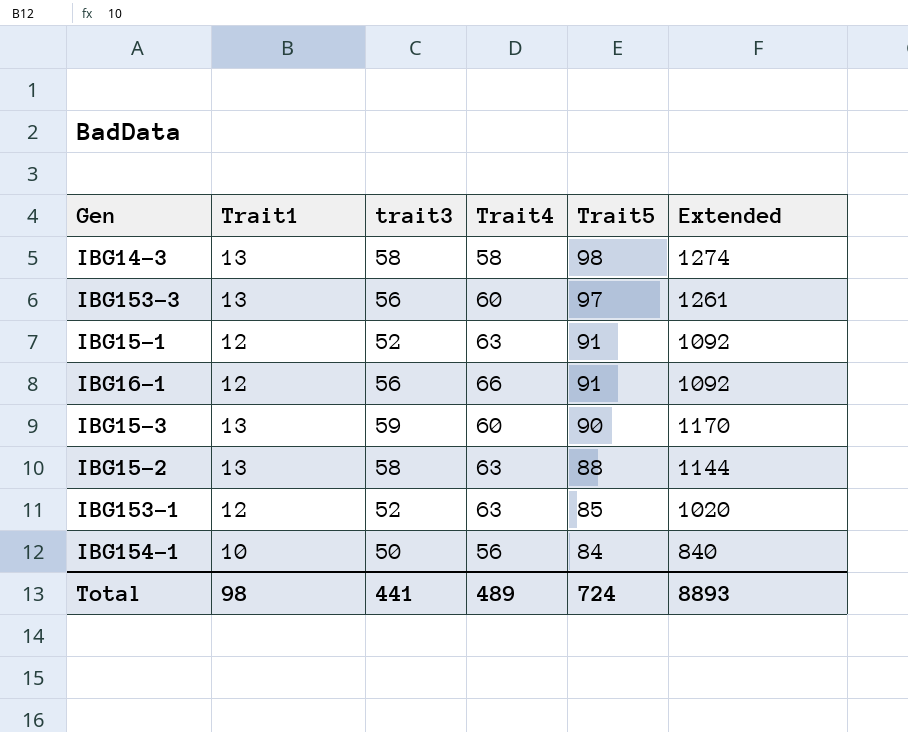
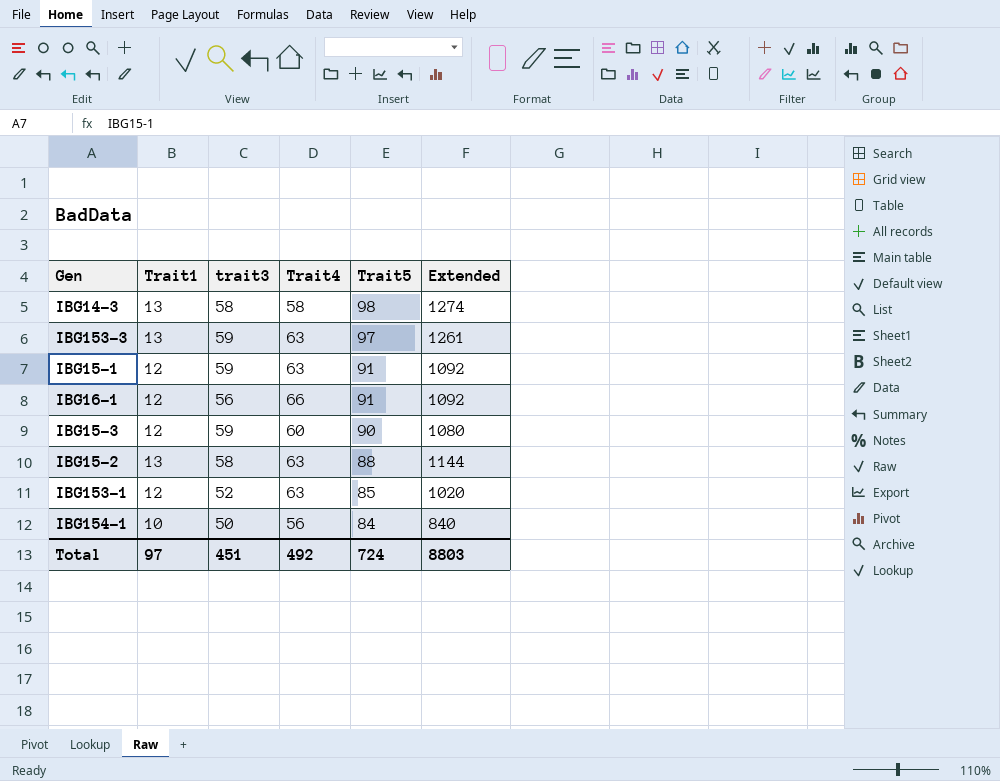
IBG153-3 | trait3: 56 -> 59
IBG153-3 | Trait4: 60 -> 63
IBG15-1 | trait3: 52 -> 59
IBG15-3 | Trait1: 13 -> 12
IBG15-3 | Extended: 1170 -> 1080
Total | Trait1: 98 -> 97
Total | trait3: 441 -> 451
Total | Trait4: 489 -> 492
Total | Extended: 8893 -> 8803

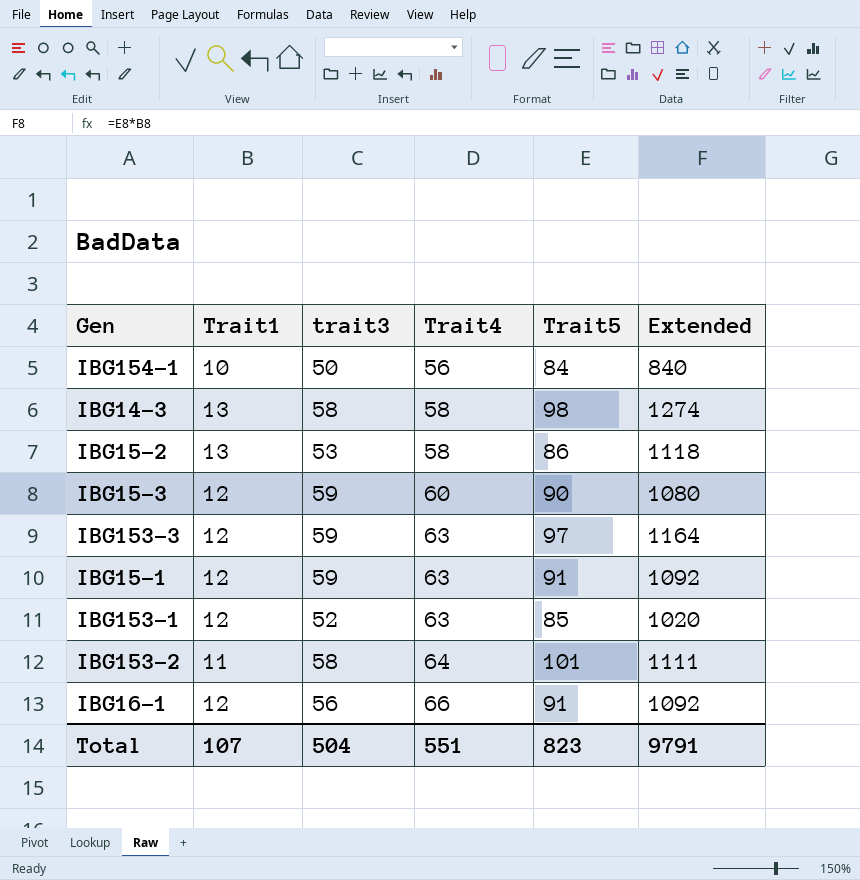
row order: Trait5 descending -> Trait4 ascending
IBG15-2 | trait3: 58 -> 53
IBG15-2 | Trait4: 63 -> 58
IBG15-2 | Trait5: 88 -> 86
IBG15-2 | Extended: 1144 -> 1118
IBG153-3 | Trait1: 13 -> 12
IBG153-3 | Extended: 1261 -> 1164
row IBG153-2: none -> 11 | 58 | 64 | 101 | 1111
Total | Trait1: 97 -> 107
Total | trait3: 451 -> 504
Total | Trait4: 492 -> 551
Total | Trait5: 724 -> 823
Total | Extended: 8803 -> 9791

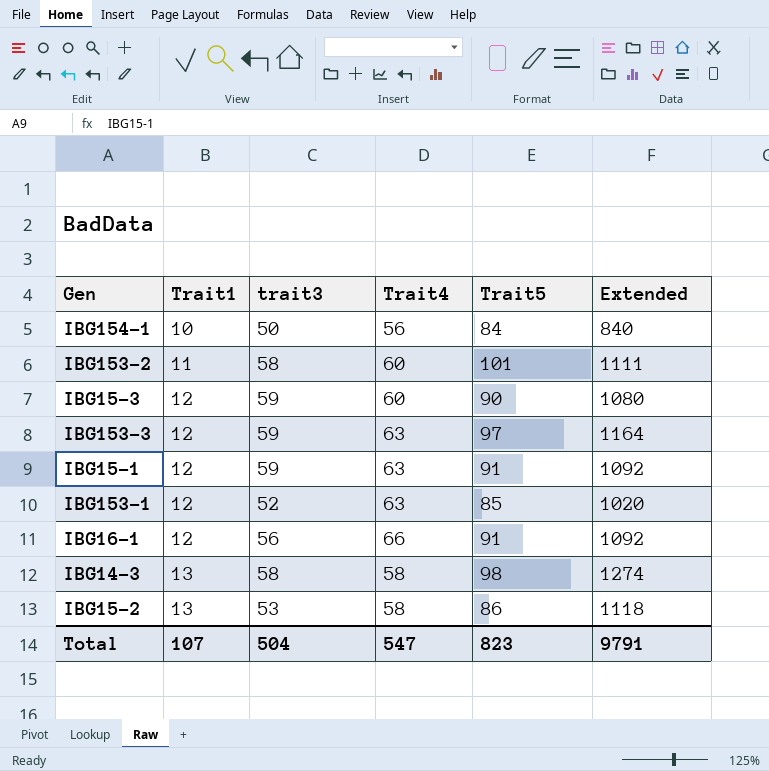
row order: Trait4 ascending -> Trait1 ascending
IBG153-2 | Trait4: 64 -> 60
Total | Trait4: 551 -> 547

